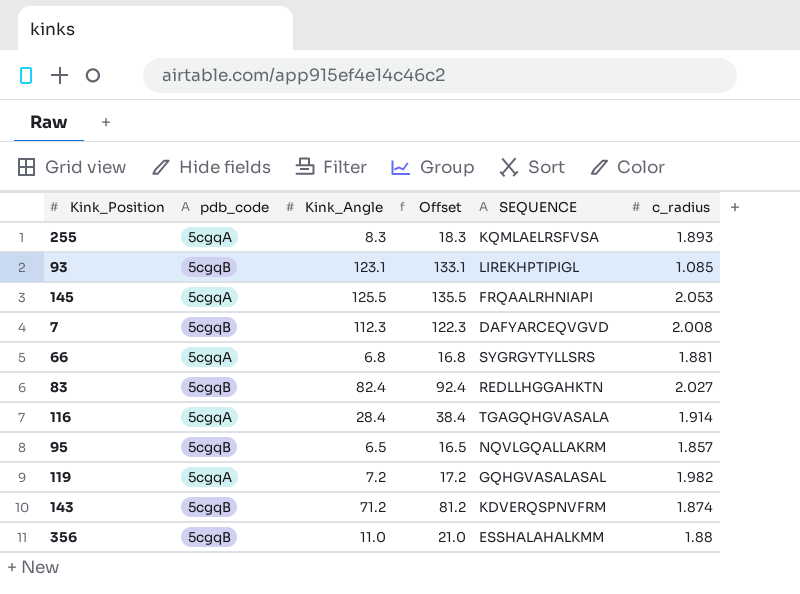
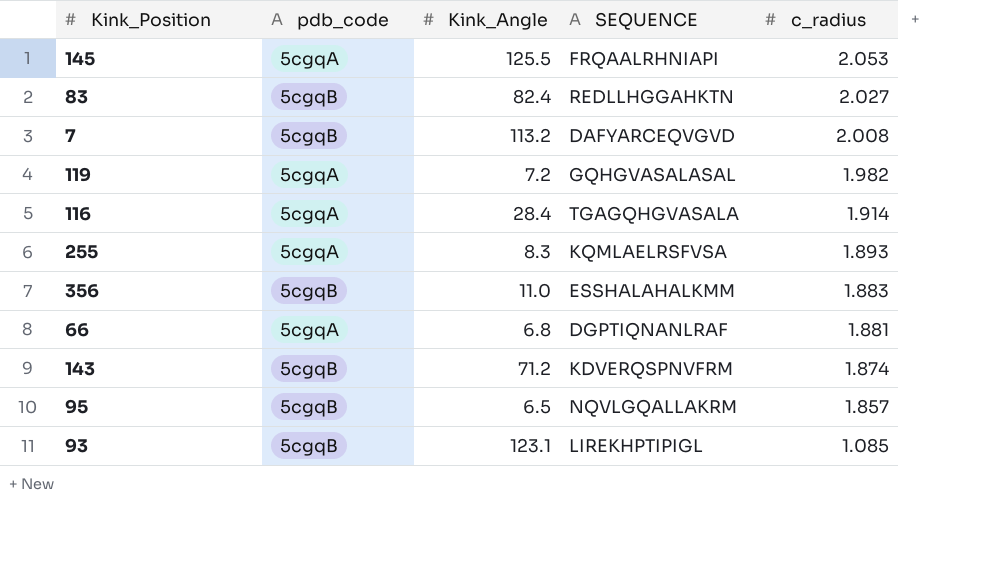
row order: none -> c_radius descending
column Offset | formula: [Kink_Angle] + 10 -> none
7 | Kink_Angle: 112.3 -> 113.2
356 | c_radius: 1.88 -> 1.883
66 | SEQUENCE: SYGRGYTYLLSRS -> DGPTIQNANLRAF

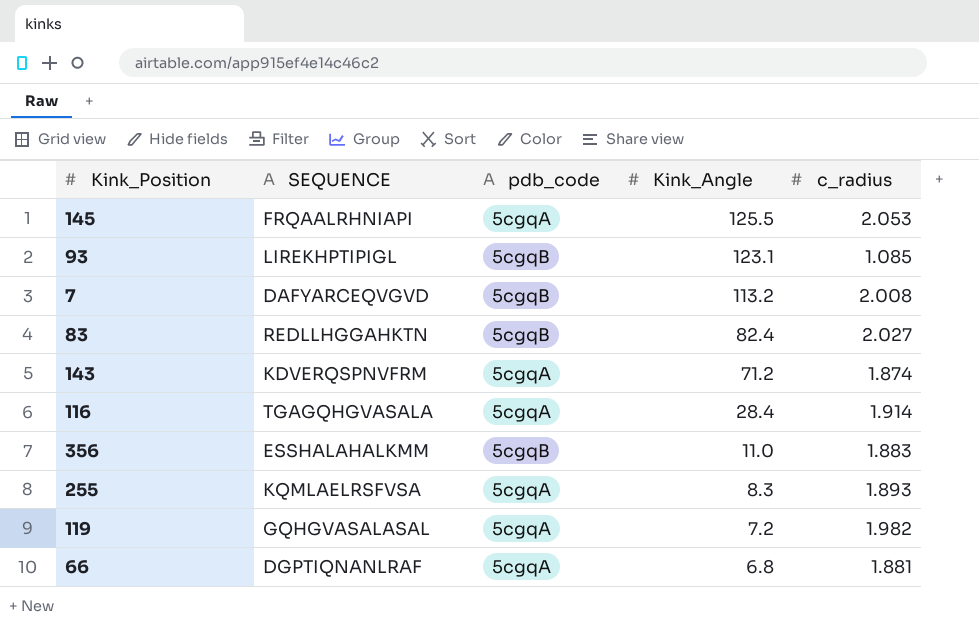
row order: c_radius descending -> Kink_Angle descending
column SEQUENCE | position: 4 -> 2
row 95: 5cgqB | 6.5 | NQVLGQALLAKRM | 1.857 -> none
143 | pdb_code: 5cgqB -> 5cgqA

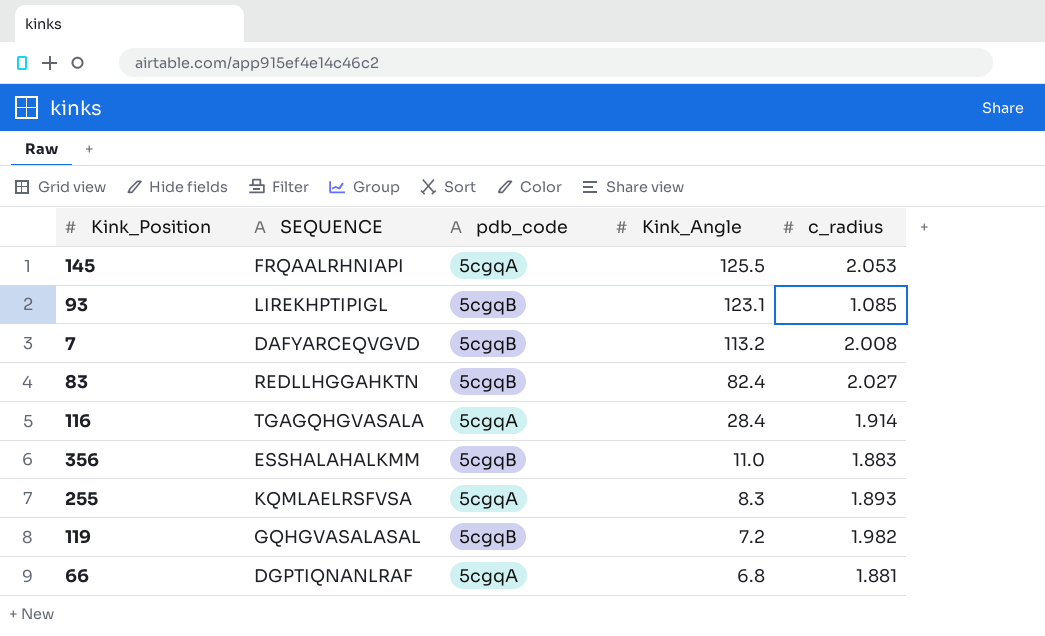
row 143: KDVERQSPNVFRM | 5cgqA | 71.2 | 1.874 -> none
119 | pdb_code: 5cgqA -> 5cgqB

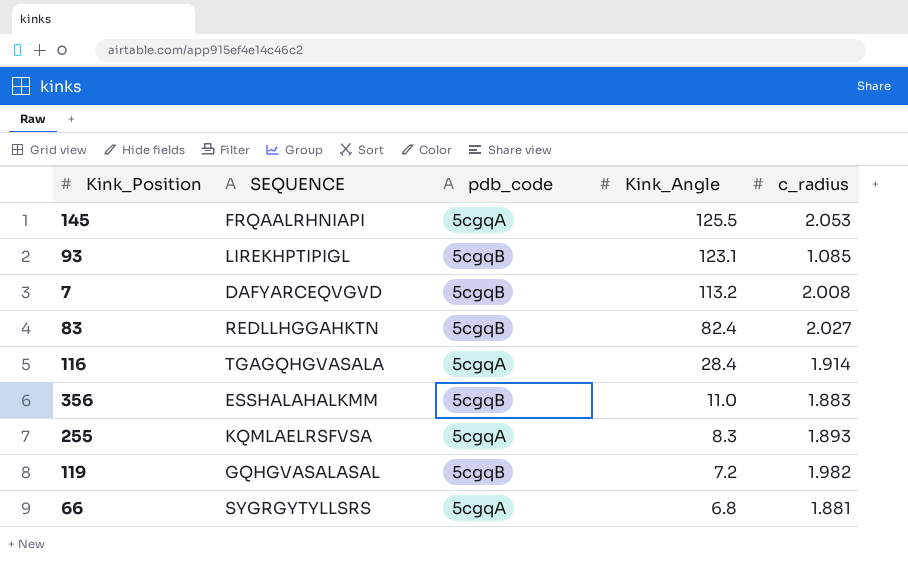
66 | SEQUENCE: DGPTIQNANLRAF -> SYGRGYTYLLSRS

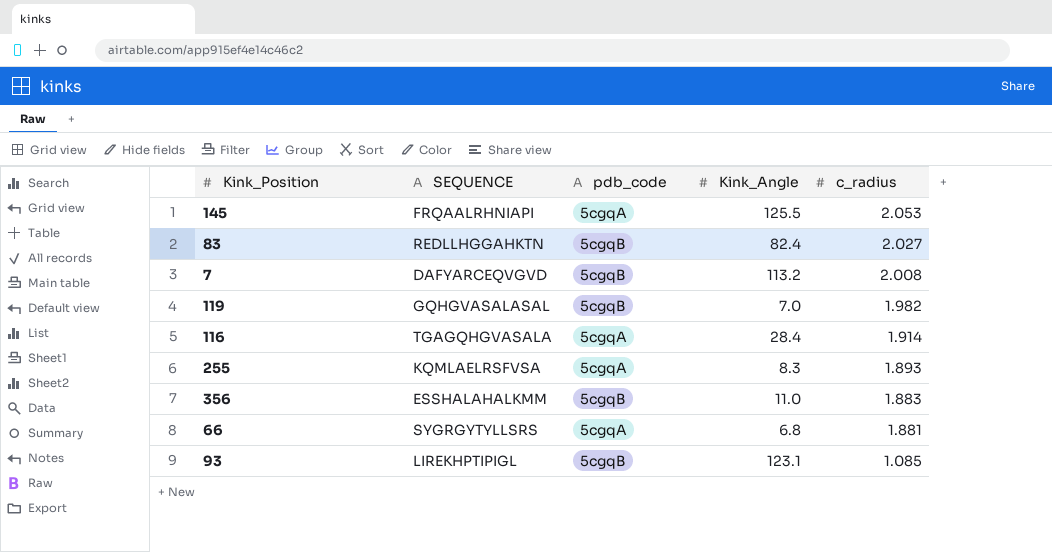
row order: Kink_Angle descending -> c_radius descending
119 | Kink_Angle: 7.2 -> 7.0

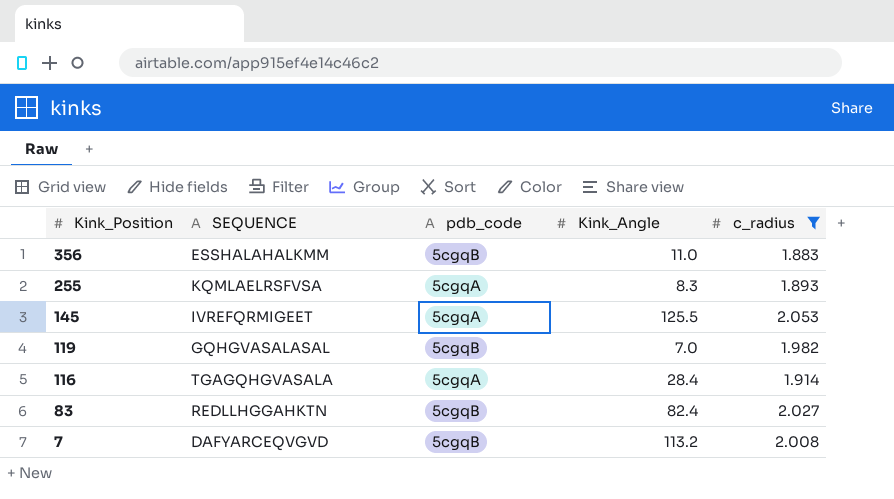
filter: none -> c_radius >= 1.883
row order: c_radius descending -> Kink_Position descending
145 | SEQUENCE: FRQAALRHNIAPI -> IVREFQRMIGEET

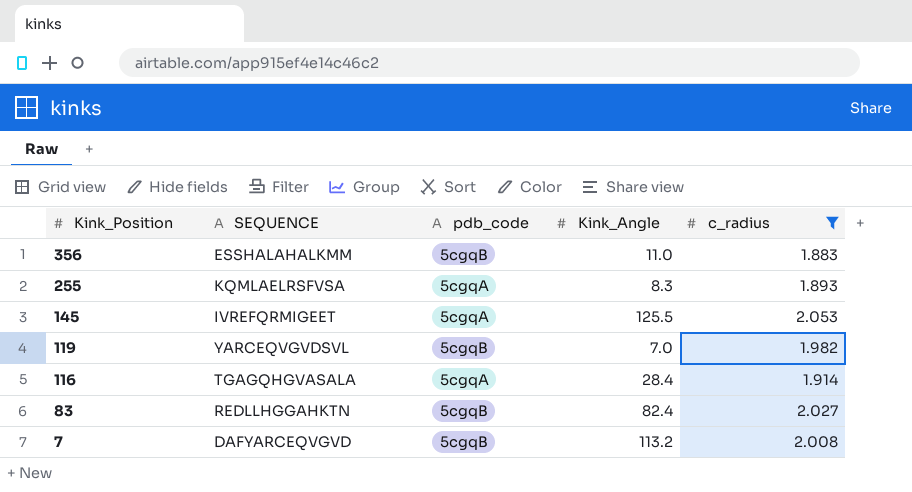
119 | SEQUENCE: GQHGVASALASAL -> YARCEQVGVDSVL

